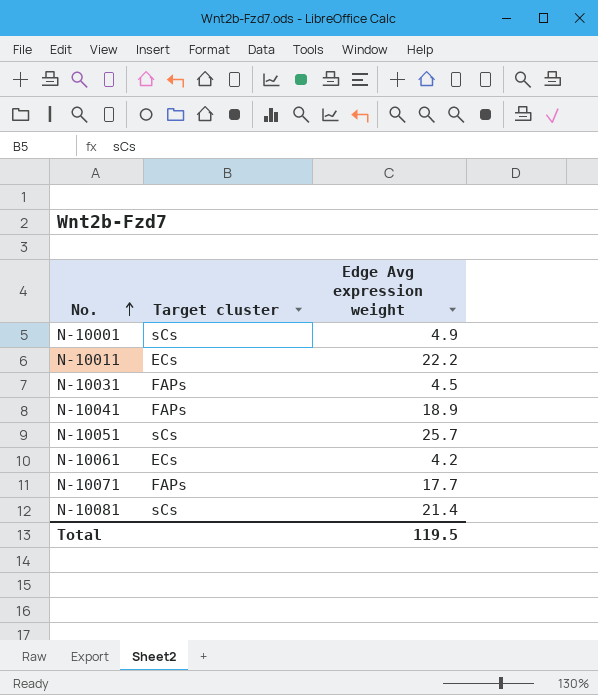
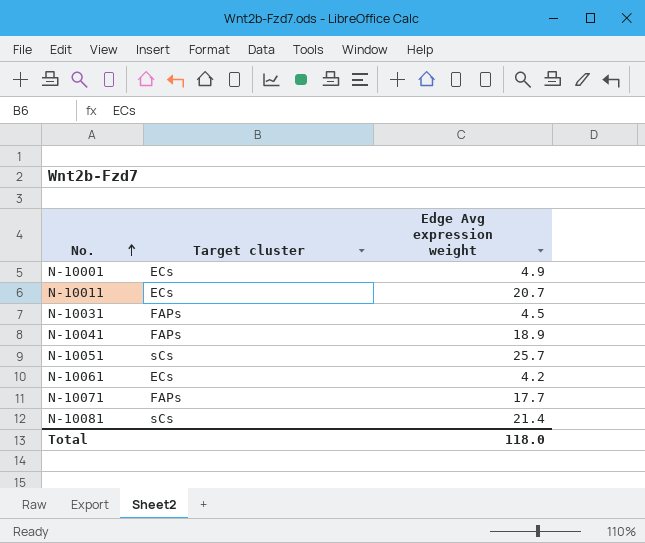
N-10001 | Target cluster: sCs -> ECs
N-10011 | Edge Avg expression weight: 22.2 -> 20.7
Total | Edge Avg expression weight: 119.5 -> 118.0

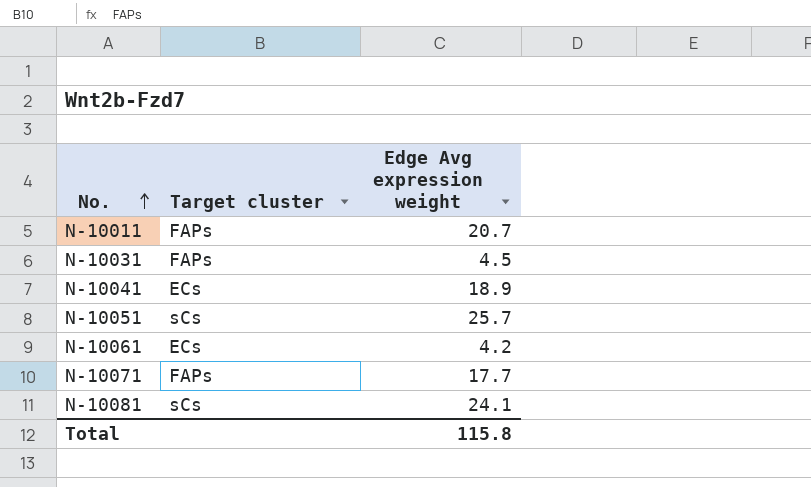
row N-10001: ECs | 4.9 -> none
N-10011 | Target cluster: ECs -> FAPs
N-10041 | Target cluster: FAPs -> ECs
N-10081 | Edge Avg expression weight: 21.4 -> 24.1
Total | Edge Avg expression weight: 118.0 -> 115.8

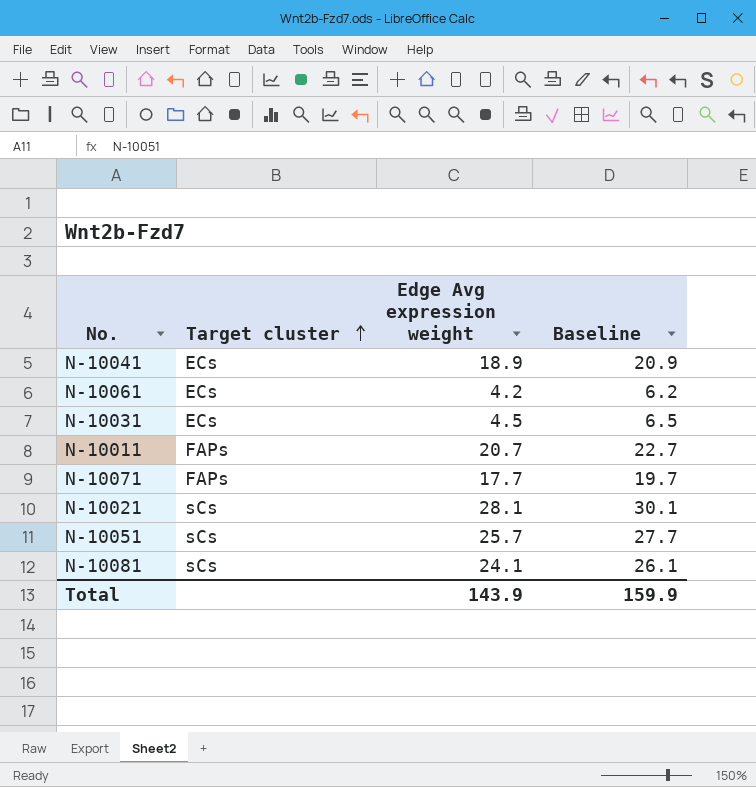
row order: No. ascending -> Target cluster ascending
column Baseline | formula: none -> [Edge Avg expression weight] + 2
N-10031 | Target cluster: FAPs -> ECs
row N-10021: none -> sCs | 28.1 | 30.1
Total | Edge Avg expression weight: 115.8 -> 143.9

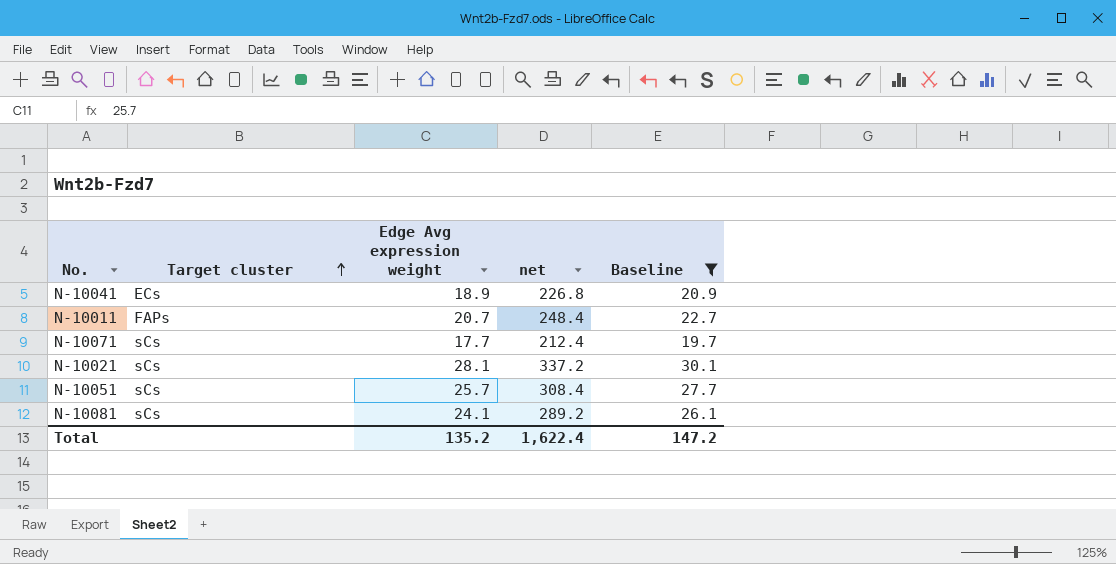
filter: none -> Baseline >= 19.7
column net | formula: none -> [Edge Avg expression weight] * 12
N-10071 | Target cluster: FAPs -> sCs
Total | Edge Avg expression weight: 143.9 -> 135.2
Total | Baseline: 159.9 -> 147.2

